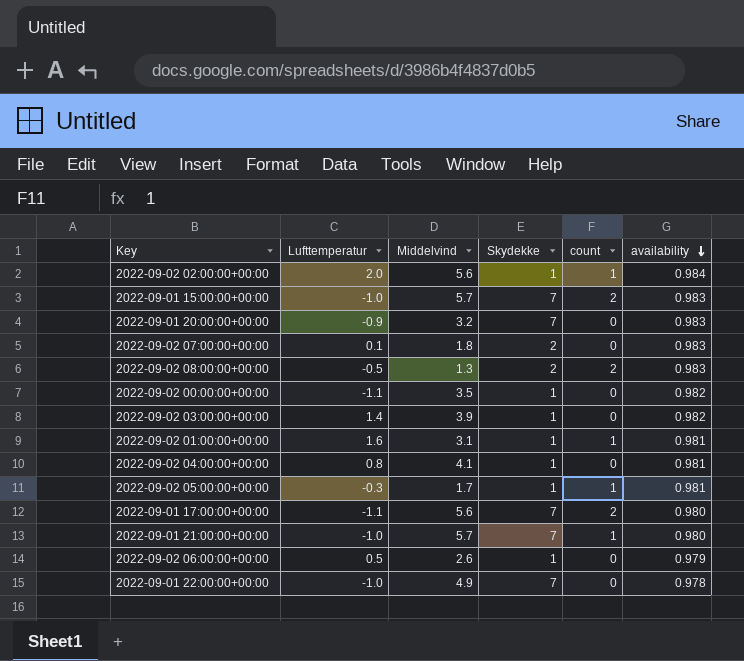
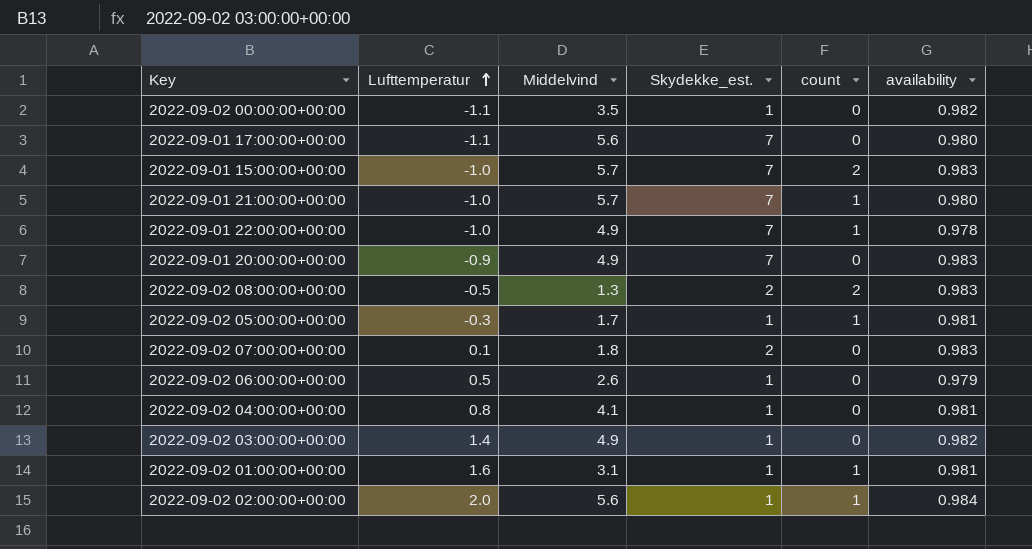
row order: availability descending -> Lufttemperatur ascending
column name: Skydekke -> Skydekke_est.
2022-09-01 17:00:00+00:00 | count: 2 -> 0
2022-09-01 22:00:00+00:00 | count: 0 -> 1
2022-09-01 20:00:00+00:00 | Middelvind: 3.2 -> 4.9
2022-09-02 03:00:00+00:00 | Middelvind: 3.9 -> 4.9

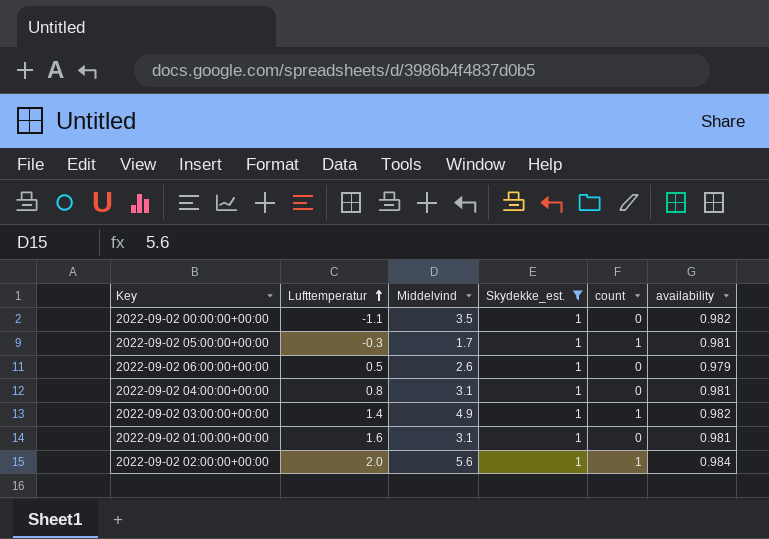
filter: none -> Skydekke_est. = 1
2022-09-02 04:00:00+00:00 | Middelvind: 4.1 -> 3.1
2022-09-02 03:00:00+00:00 | count: 0 -> 1
2022-09-02 01:00:00+00:00 | count: 1 -> 0

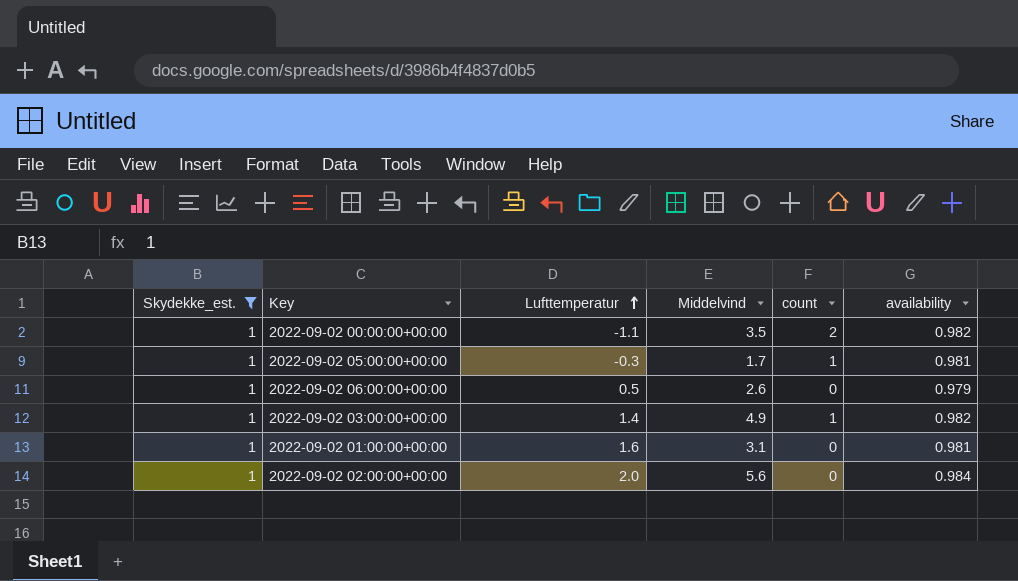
column Skydekke_est. | position: 4 -> 1
row 2022-09-02 04:00:00+00:00: 0.8 | 3.1 | 1 | 0 | 0.981 -> none
2022-09-02 00:00:00+00:00 | count: 0 -> 2
2022-09-02 02:00:00+00:00 | count: 1 -> 0

